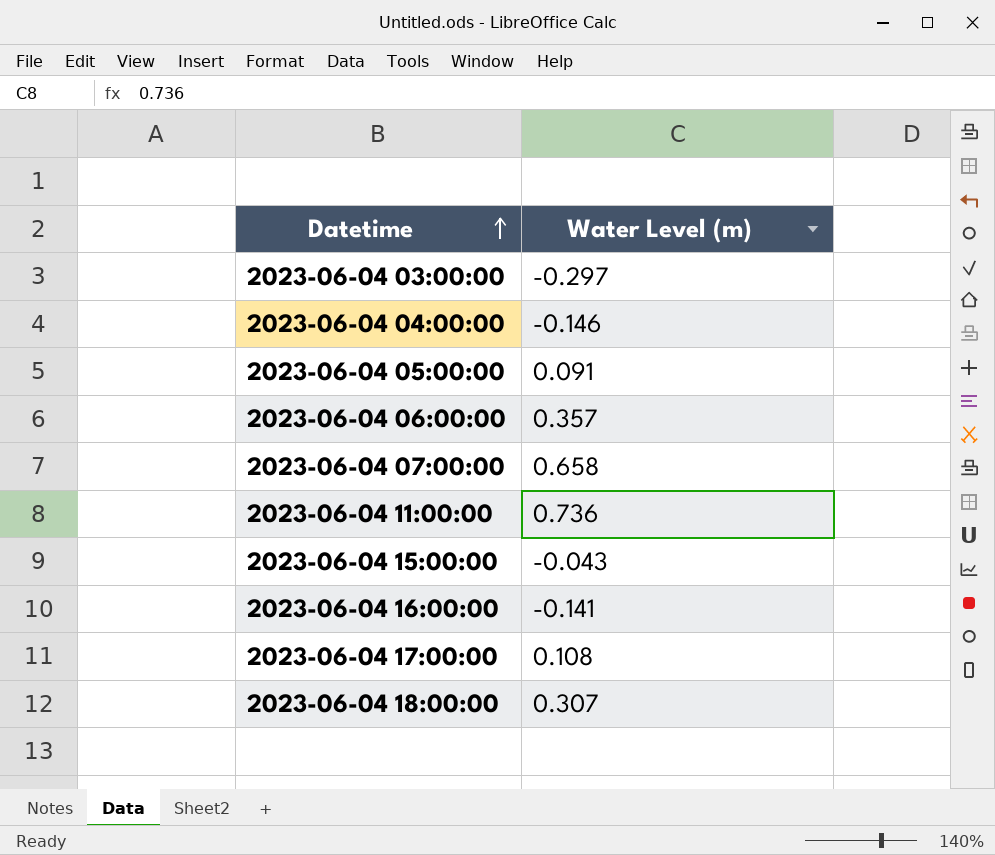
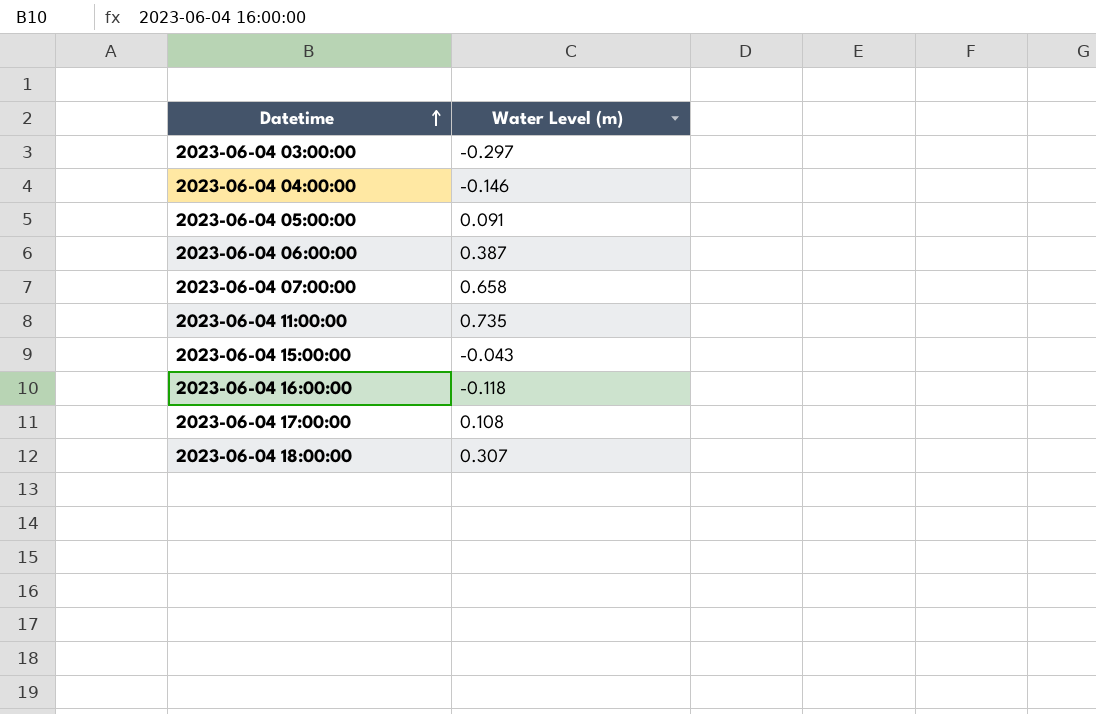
2023-06-04 06:00:00 | Water Level (m): 0.357 -> 0.387
2023-06-04 11:00:00 | Water Level (m): 0.736 -> 0.735
2023-06-04 16:00:00 | Water Level (m): -0.141 -> -0.118

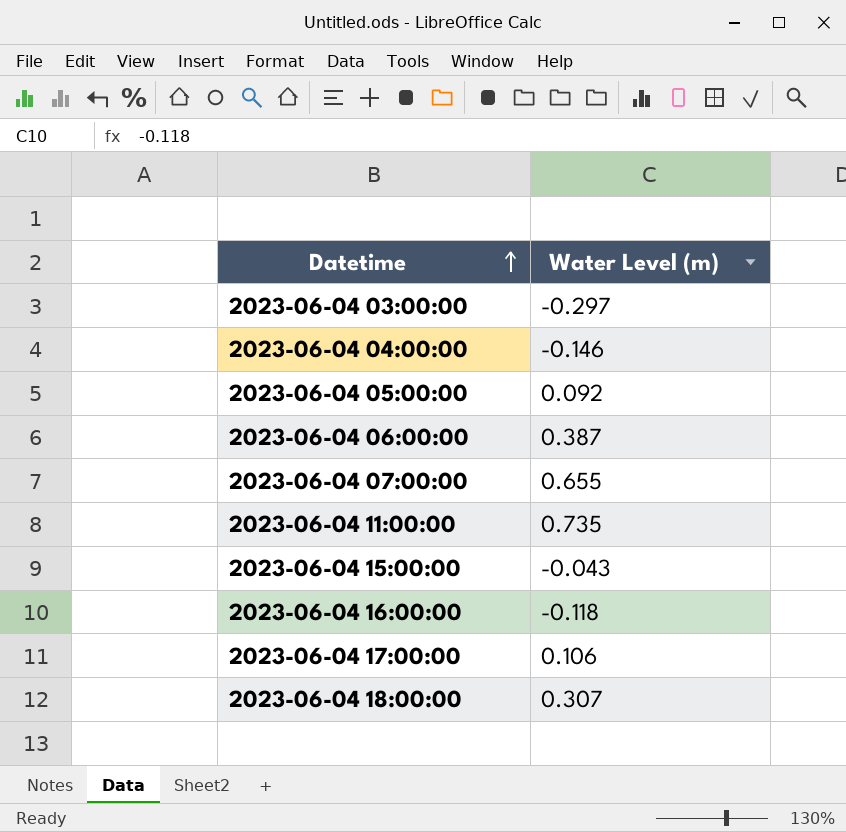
2023-06-04 05:00:00 | Water Level (m): 0.091 -> 0.092
2023-06-04 07:00:00 | Water Level (m): 0.658 -> 0.655
2023-06-04 17:00:00 | Water Level (m): 0.108 -> 0.106

